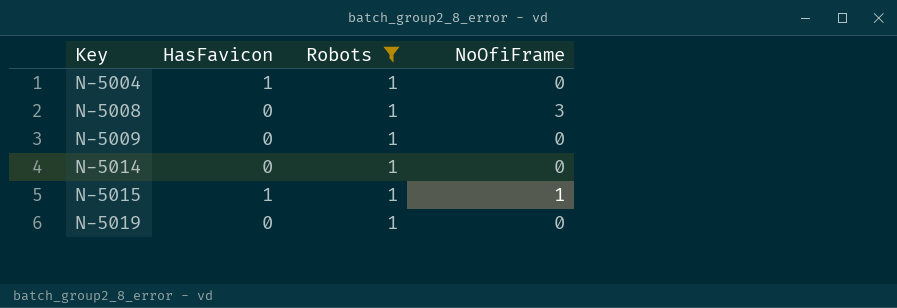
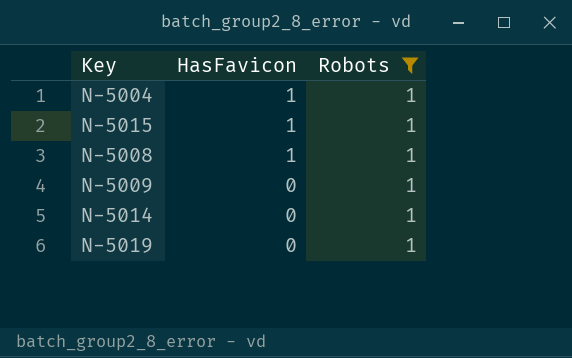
row order: Key ascending -> HasFavicon descending
column NoOfiFrame | position: 4 -> none
N-5008 | HasFavicon: 0 -> 1

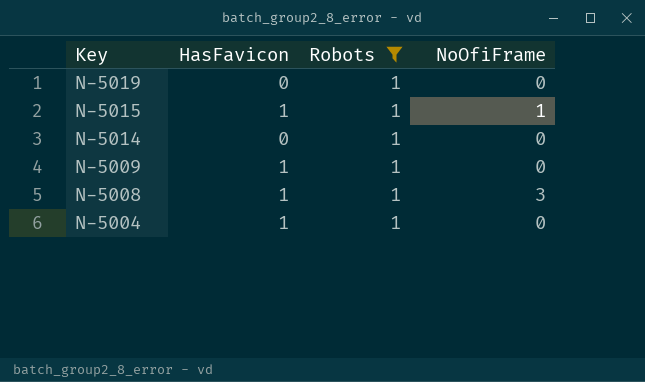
row order: HasFavicon descending -> Key descending
column NoOfiFrame | position: none -> 4
N-5009 | HasFavicon: 0 -> 1

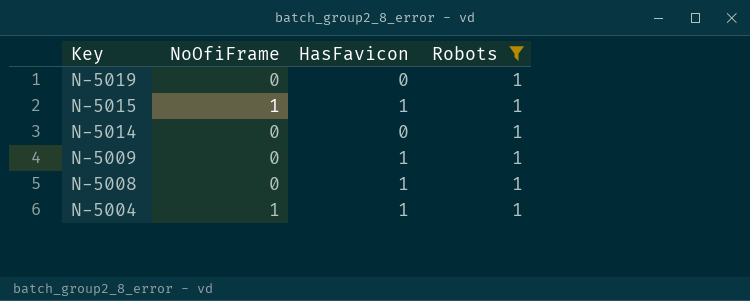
column NoOfiFrame | position: 4 -> 2
N-5008 | NoOfiFrame: 3 -> 0
N-5004 | NoOfiFrame: 0 -> 1

